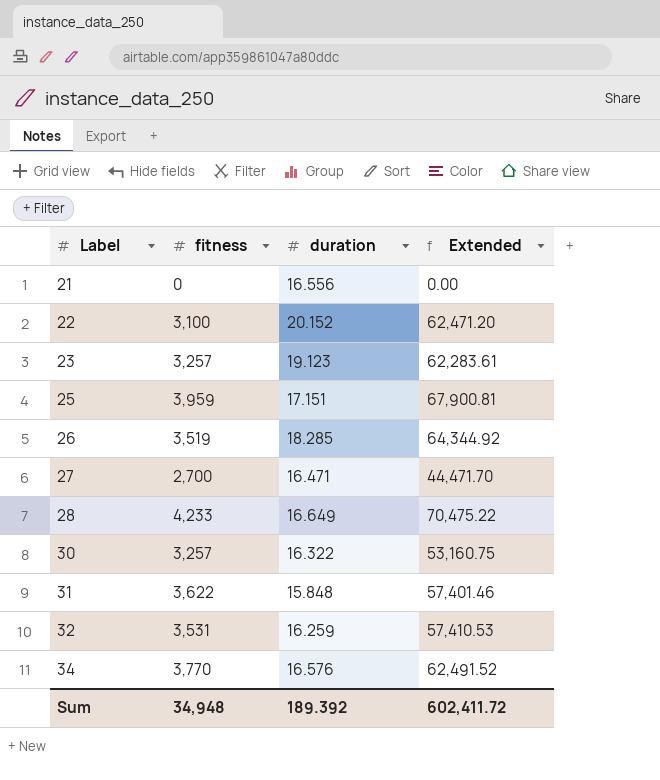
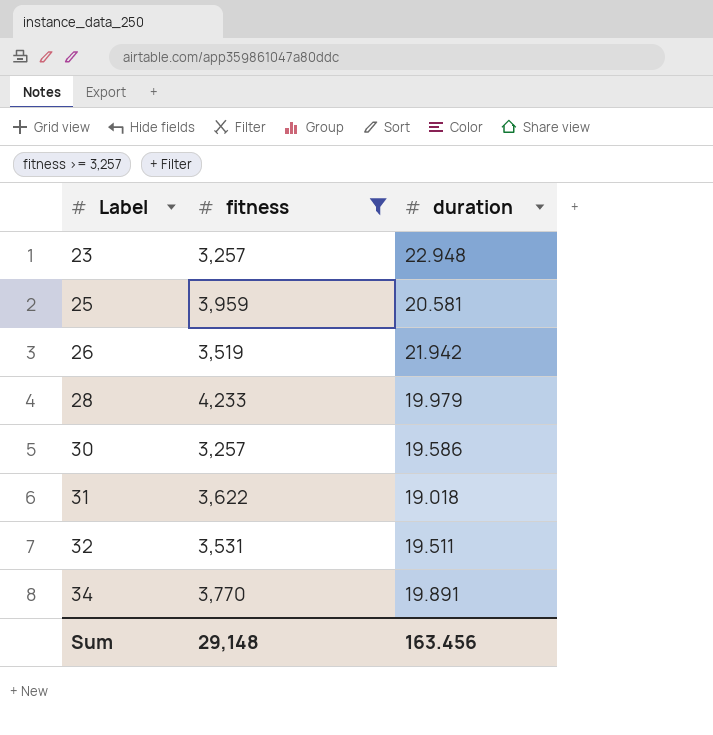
filter: none -> fitness >= 3,257
column Extended | formula: [fitness] * [duration] -> none
23 | duration: 19.123 -> 22.948
25 | duration: 17.151 -> 20.581
26 | duration: 18.285 -> 21.942
28 | duration: 16.649 -> 19.979
30 | duration: 16.322 -> 19.586
31 | duration: 15.848 -> 19.018
32 | duration: 16.259 -> 19.511
34 | duration: 16.576 -> 19.891
Sum | fitness: 34,948 -> 29,148
Sum | duration: 189.392 -> 163.456

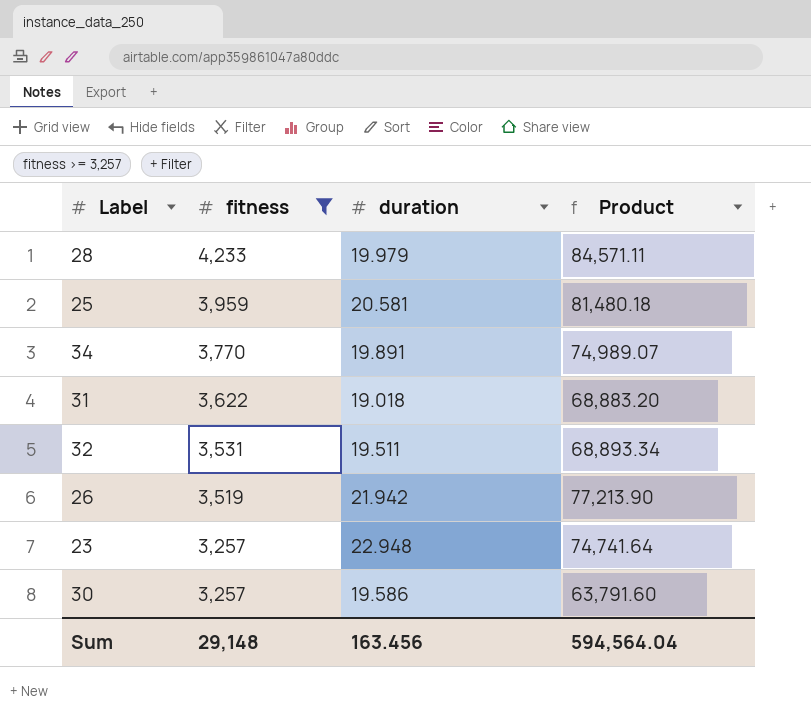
row order: Label ascending -> fitness descending
column Product | formula: none -> [fitness] * [duration]

